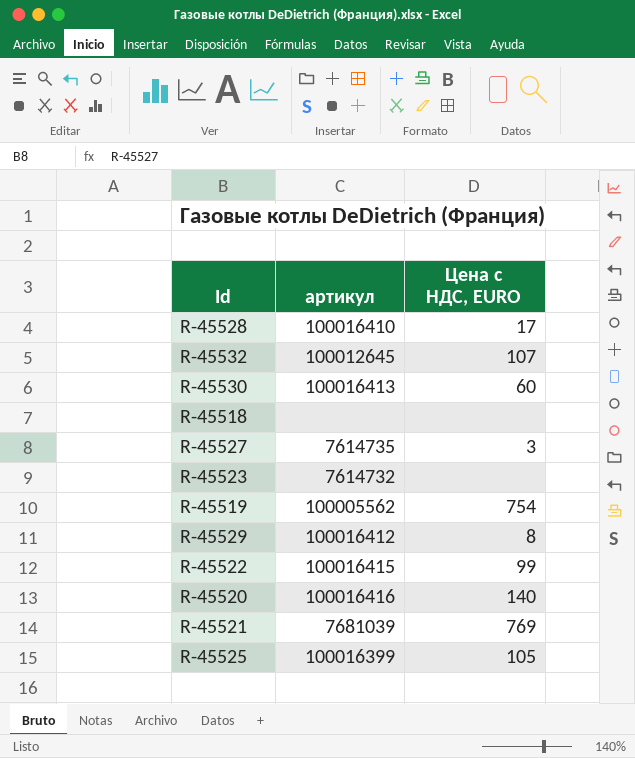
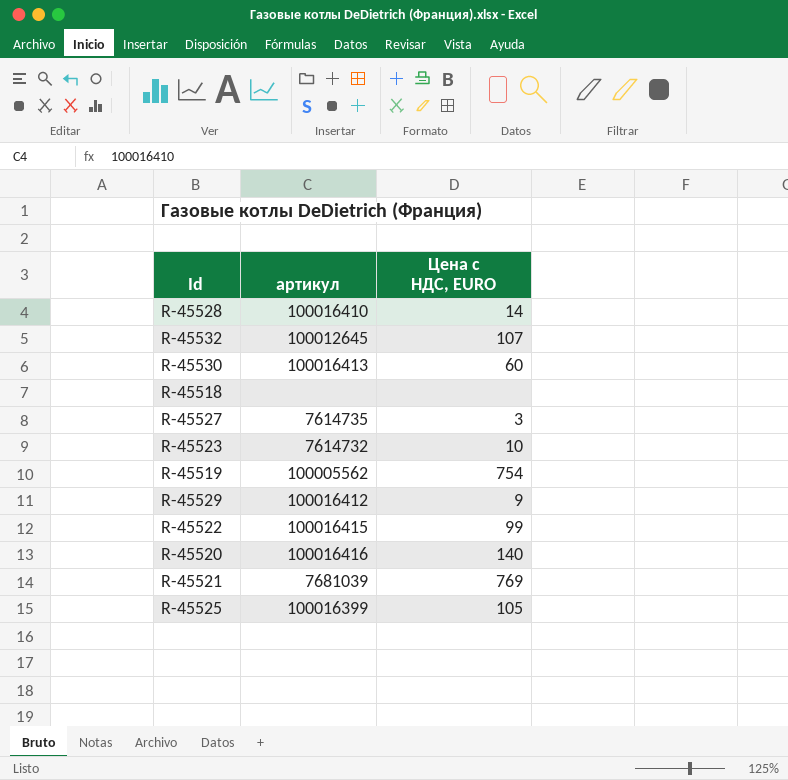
R-45528 | Цена c НДС, EURO: 17 -> 14
R-45523 | Цена c НДС, EURO: none -> 10
R-45529 | Цена c НДС, EURO: 8 -> 9

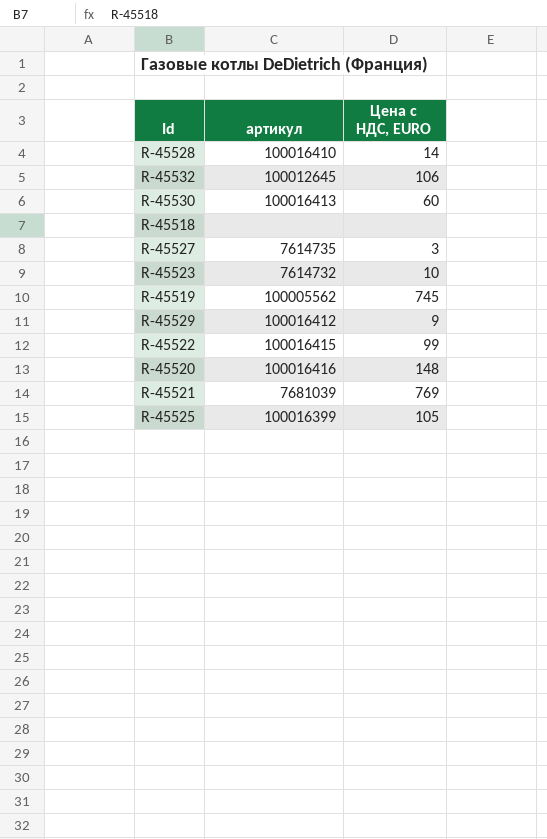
R-45532 | Цена c НДС, EURO: 107 -> 106
R-45519 | Цена c НДС, EURO: 754 -> 745
R-45520 | Цена c НДС, EURO: 140 -> 148

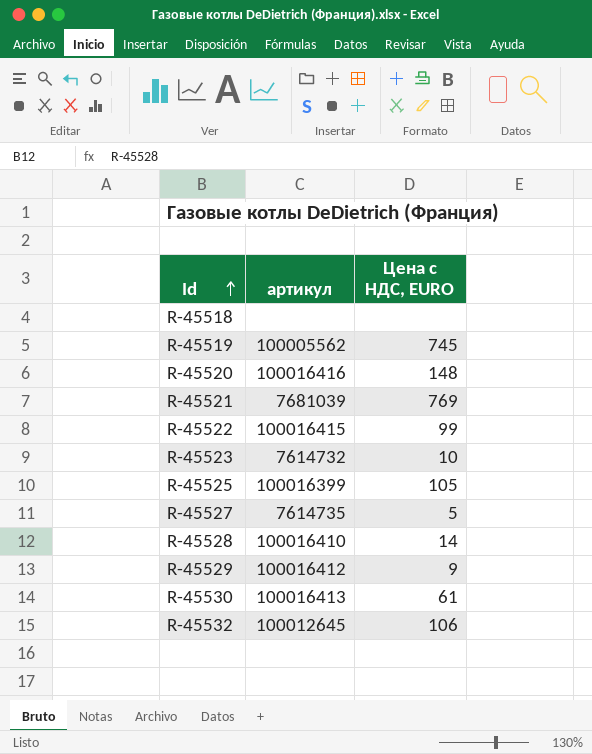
row order: none -> Id ascending
R-45527 | Цена c НДС, EURO: 3 -> 5
R-45530 | Цена c НДС, EURO: 60 -> 61

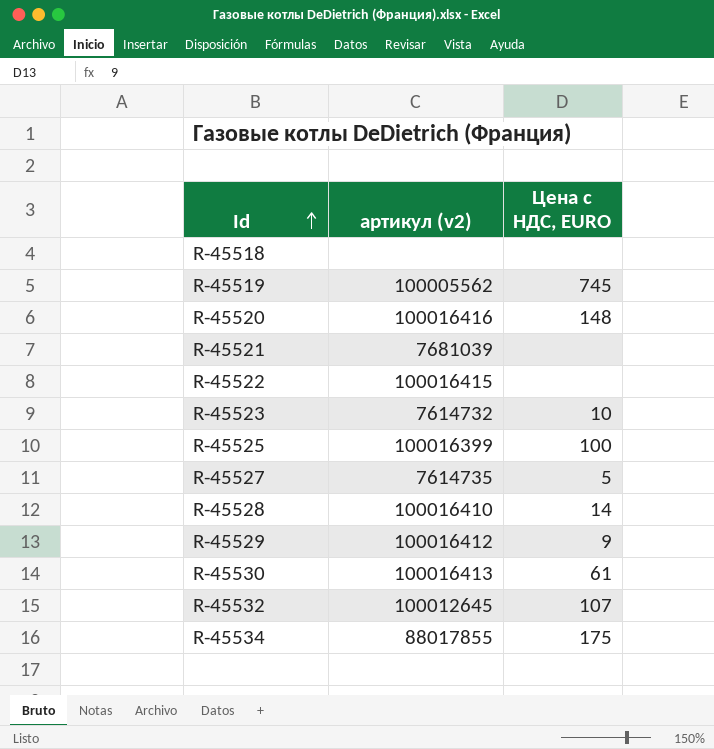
column name: артикул -> артикул (v2)
R-45521 | Цена c НДС, EURO: 769 -> none
R-45522 | Цена c НДС, EURO: 99 -> none
R-45525 | Цена c НДС, EURO: 105 -> 100
R-45532 | Цена c НДС, EURO: 106 -> 107
row R-45534: none -> 88017855 | 175

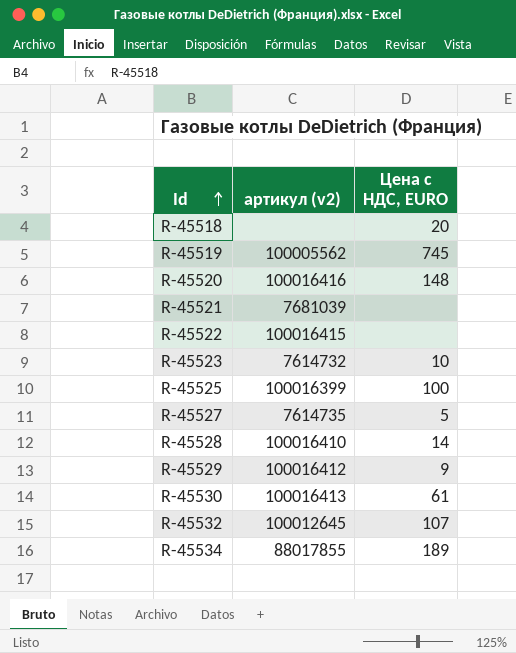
R-45518 | Цена c НДС, EURO: none -> 20
R-45534 | Цена c НДС, EURO: 175 -> 189

